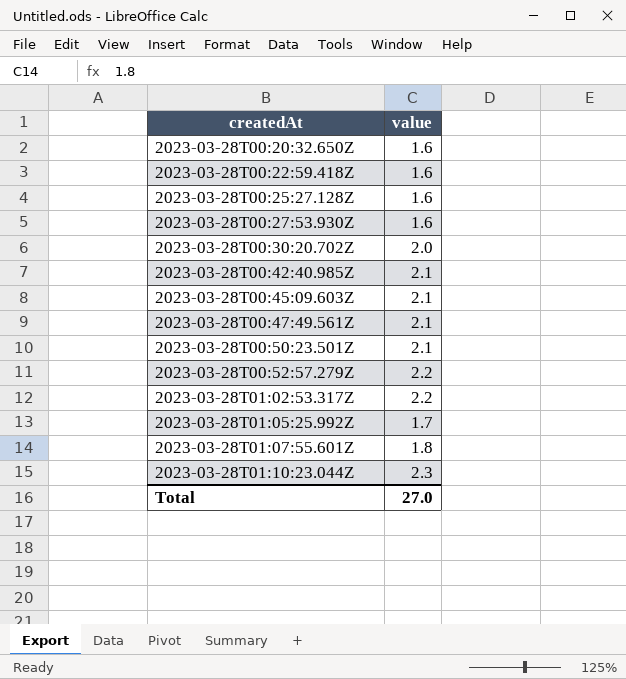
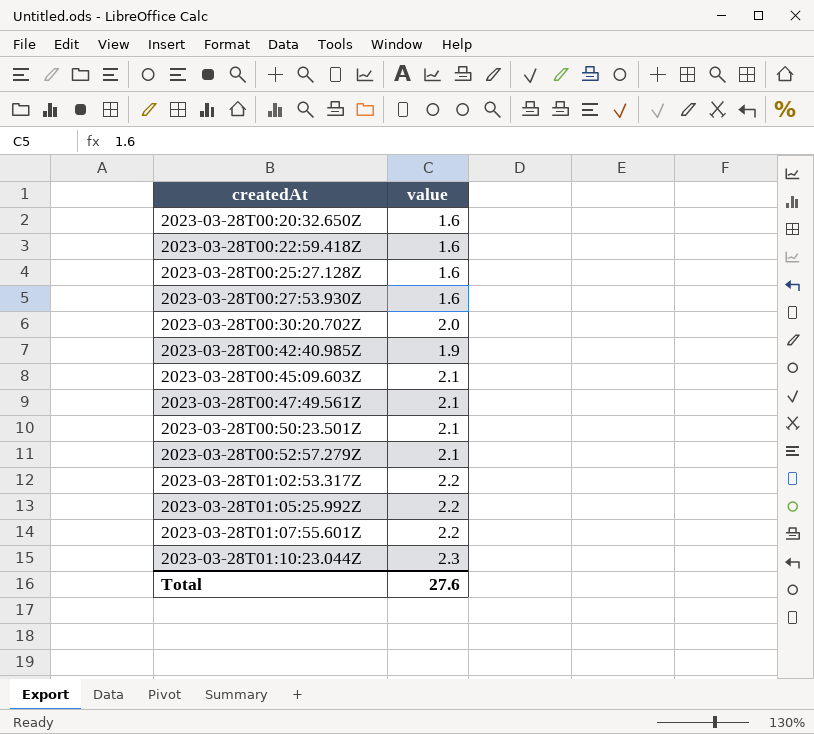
2023-03-28T00:42:40.985Z | value: 2.1 -> 1.9
2023-03-28T00:52:57.279Z | value: 2.2 -> 2.1
2023-03-28T01:05:25.992Z | value: 1.7 -> 2.2
2023-03-28T01:07:55.601Z | value: 1.8 -> 2.2
Total | value: 27.0 -> 27.6

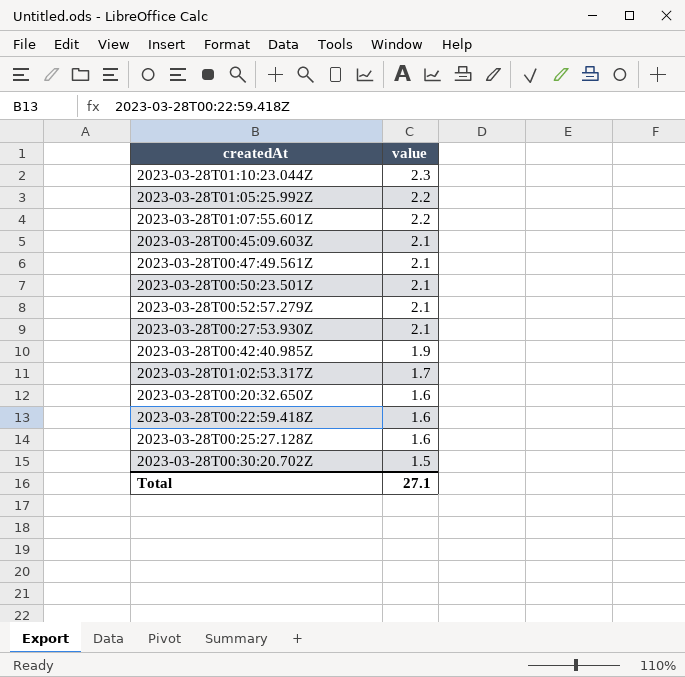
row order: createdAt ascending -> value descending
2023-03-28T00:27:53.930Z | value: 1.6 -> 2.1
2023-03-28T01:02:53.317Z | value: 2.2 -> 1.7
2023-03-28T00:30:20.702Z | value: 2.0 -> 1.5
Total | value: 27.6 -> 27.1

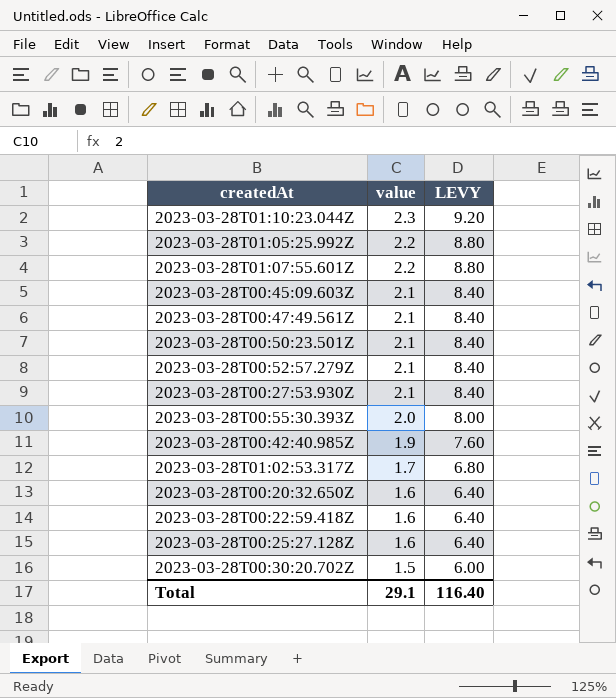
column LEVY | formula: none -> [value] * 4
row 2023-03-28T00:55:30.393Z: none -> 2.0 | 8.00
Total | value: 27.1 -> 29.1

